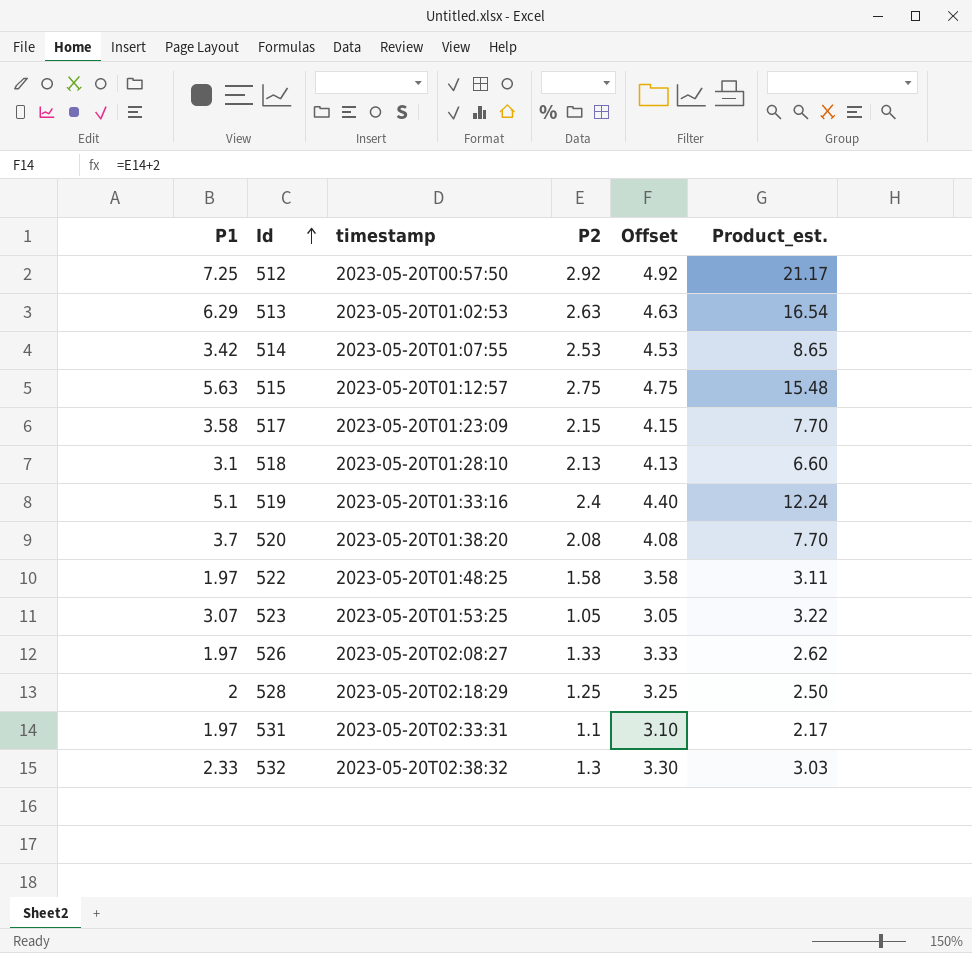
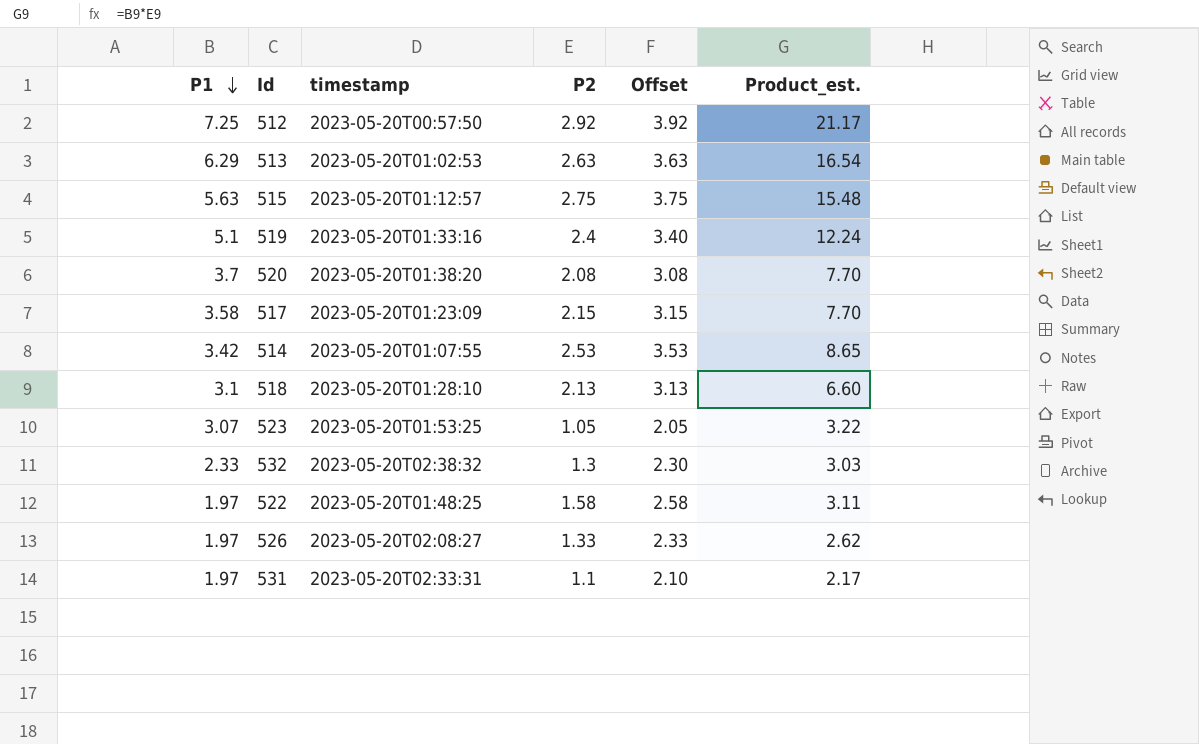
row order: Id ascending -> P1 descending
column Offset | formula: [P2] + 2 -> [P2] + 1
row 528: 2 | 2023-05-20T02:18:29 | 1.25 | 3.25 | 2.50 -> none

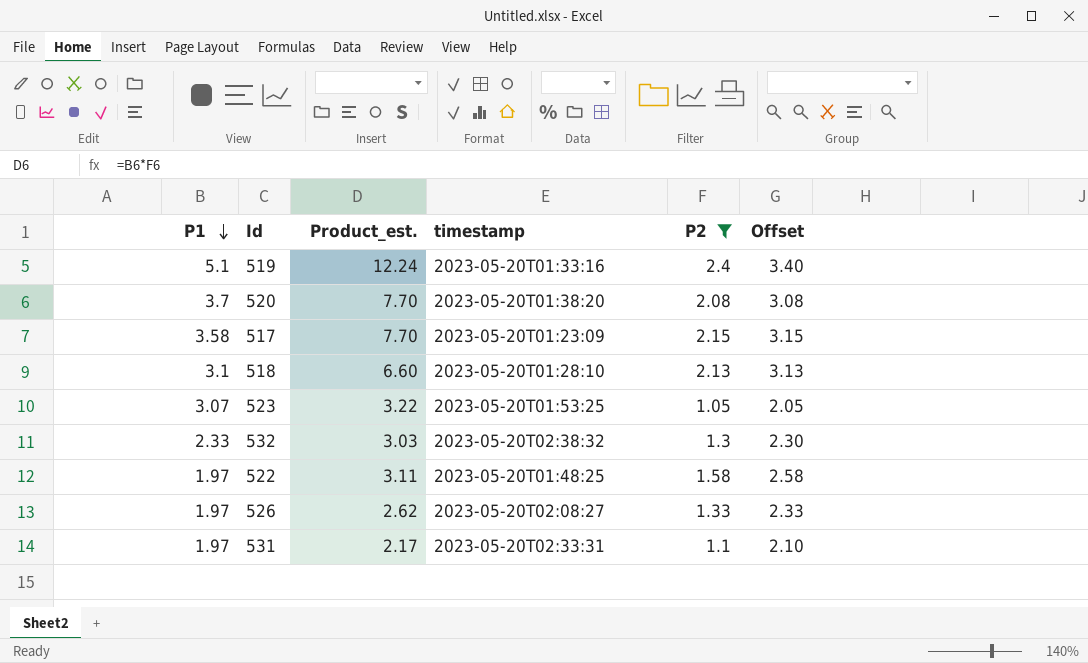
filter: none -> P2 <= 2.4
column Product_est. | position: 6 -> 3

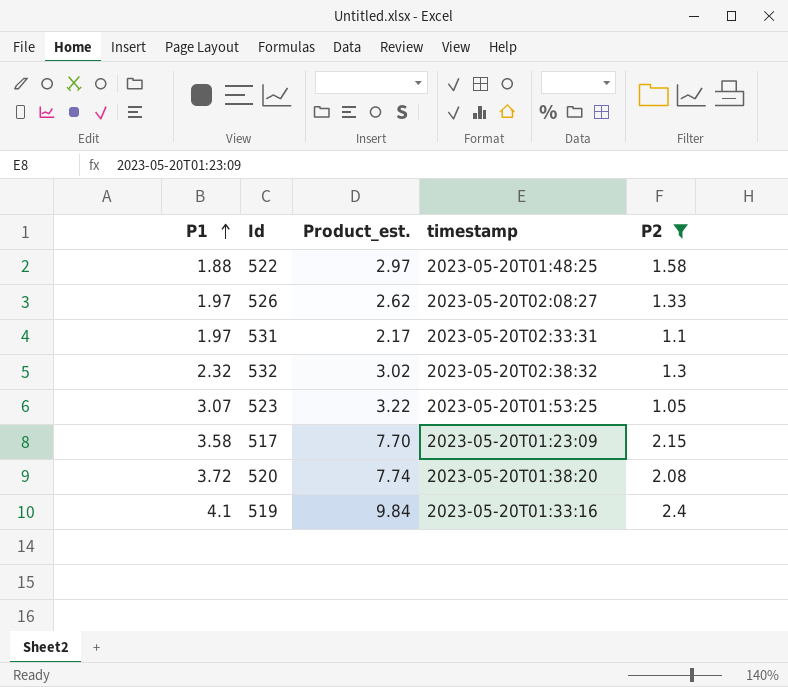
row order: P1 descending -> P1 ascending
column Offset | formula: [P2] + 1 -> none
row 518: 3.1 | 6.60 | 2023-05-20T01:28:10 | 2.13 | 3.13 -> none
522 | P1: 1.97 -> 1.88
522 | Product_est.: 3.11 -> 2.97
532 | P1: 2.33 -> 2.32
532 | Product_est.: 3.03 -> 3.02
520 | P1: 3.7 -> 3.72
520 | Product_est.: 7.70 -> 7.74
519 | P1: 5.1 -> 4.1
519 | Product_est.: 12.24 -> 9.84

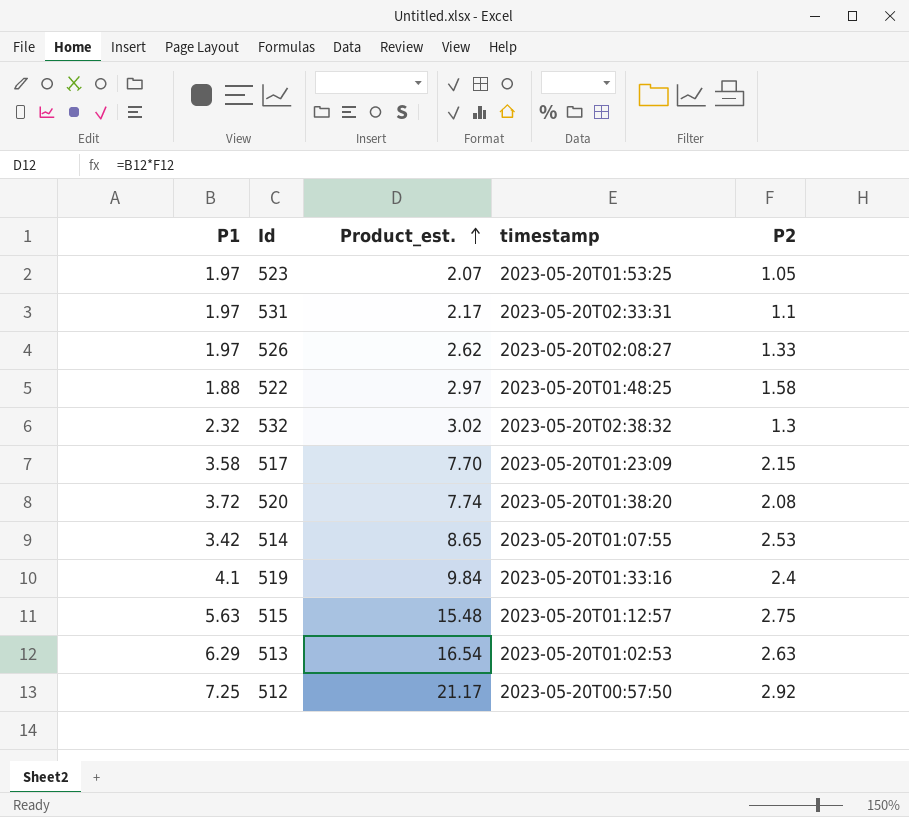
filter: P2 <= 2.4 -> none
row order: P1 ascending -> Product_est. ascending
523 | P1: 3.07 -> 1.97
523 | Product_est.: 3.22 -> 2.07

